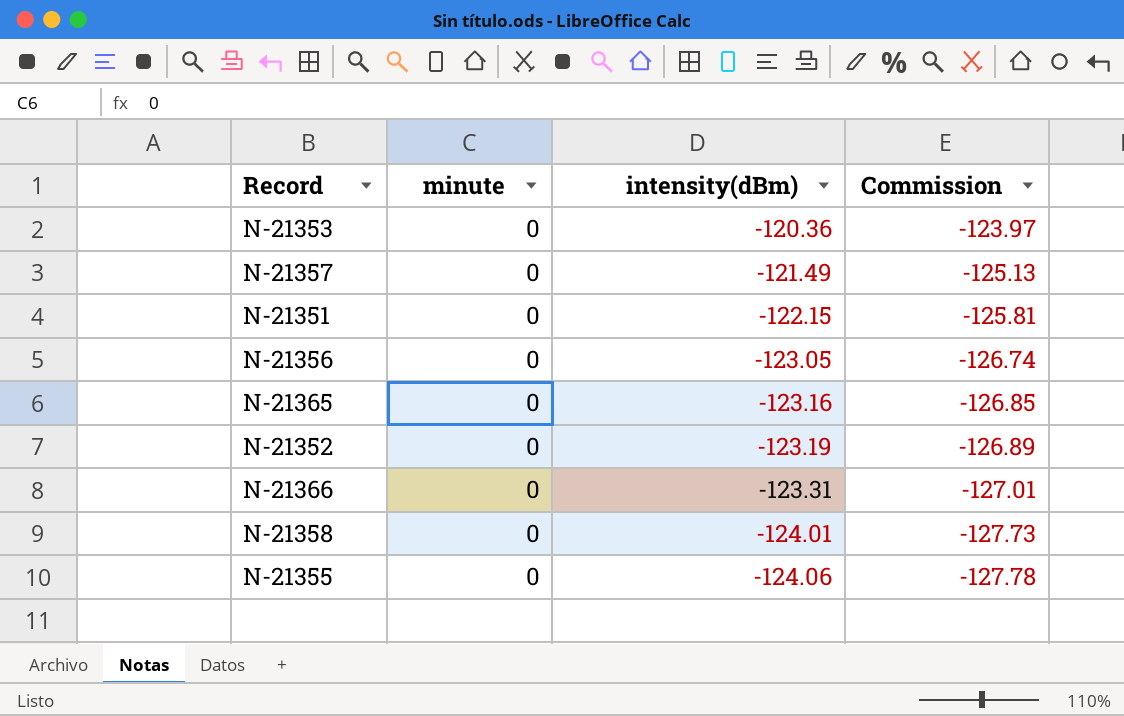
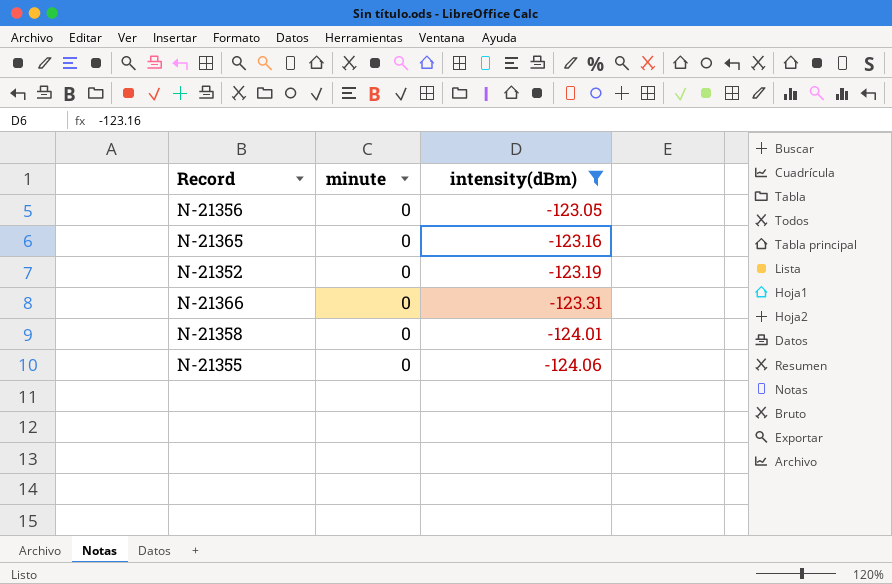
filter: none -> intensity(dBm) <= -123.05
column Commission | formula: [intensity(dBm)] * 1.03 -> none

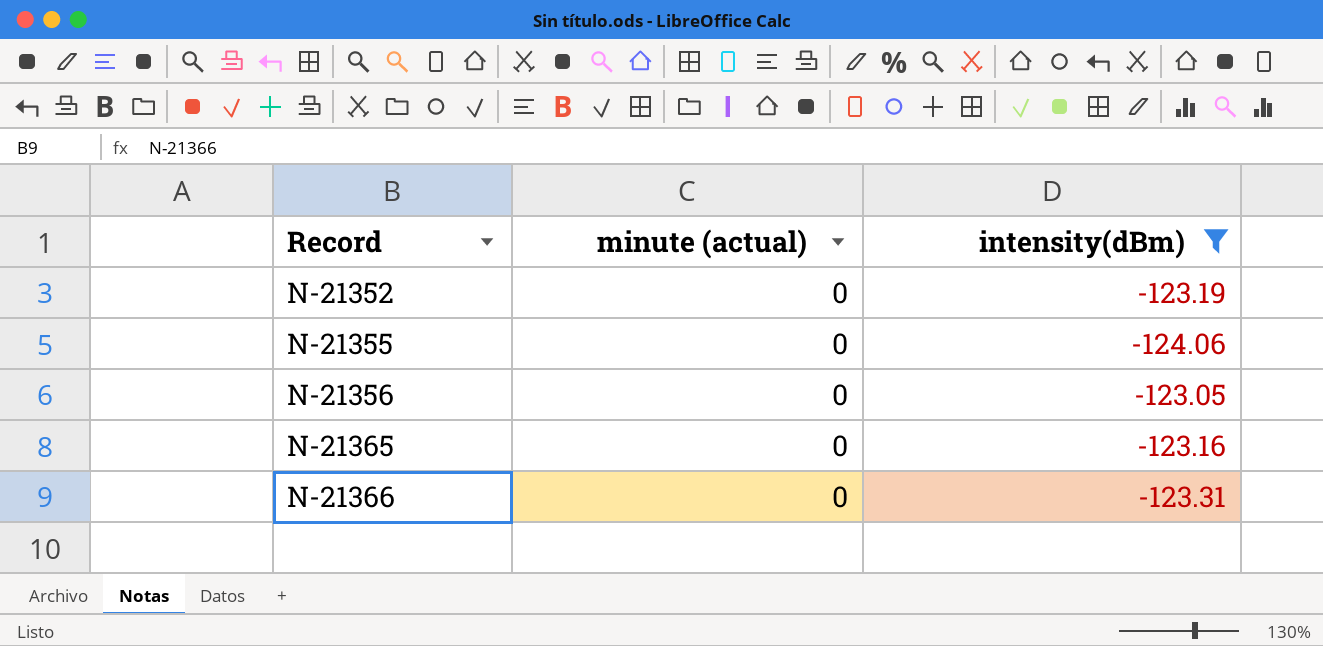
row order: intensity(dBm) descending -> Record ascending
column name: minute -> minute (actual)
row N-21358: 0 | -124.01 -> none

